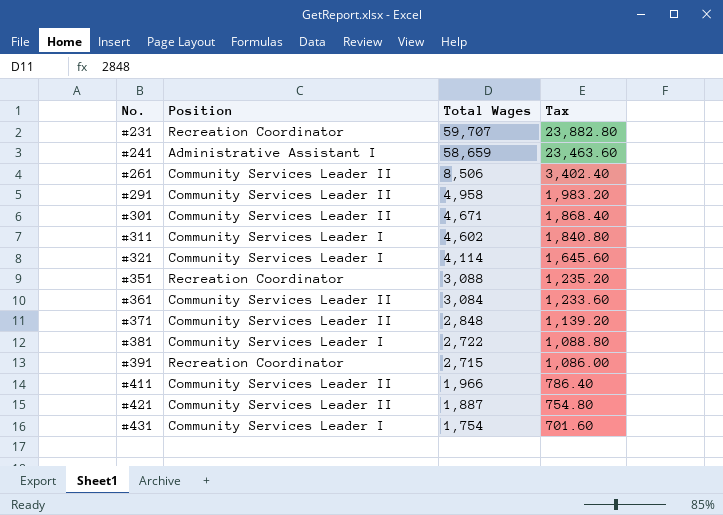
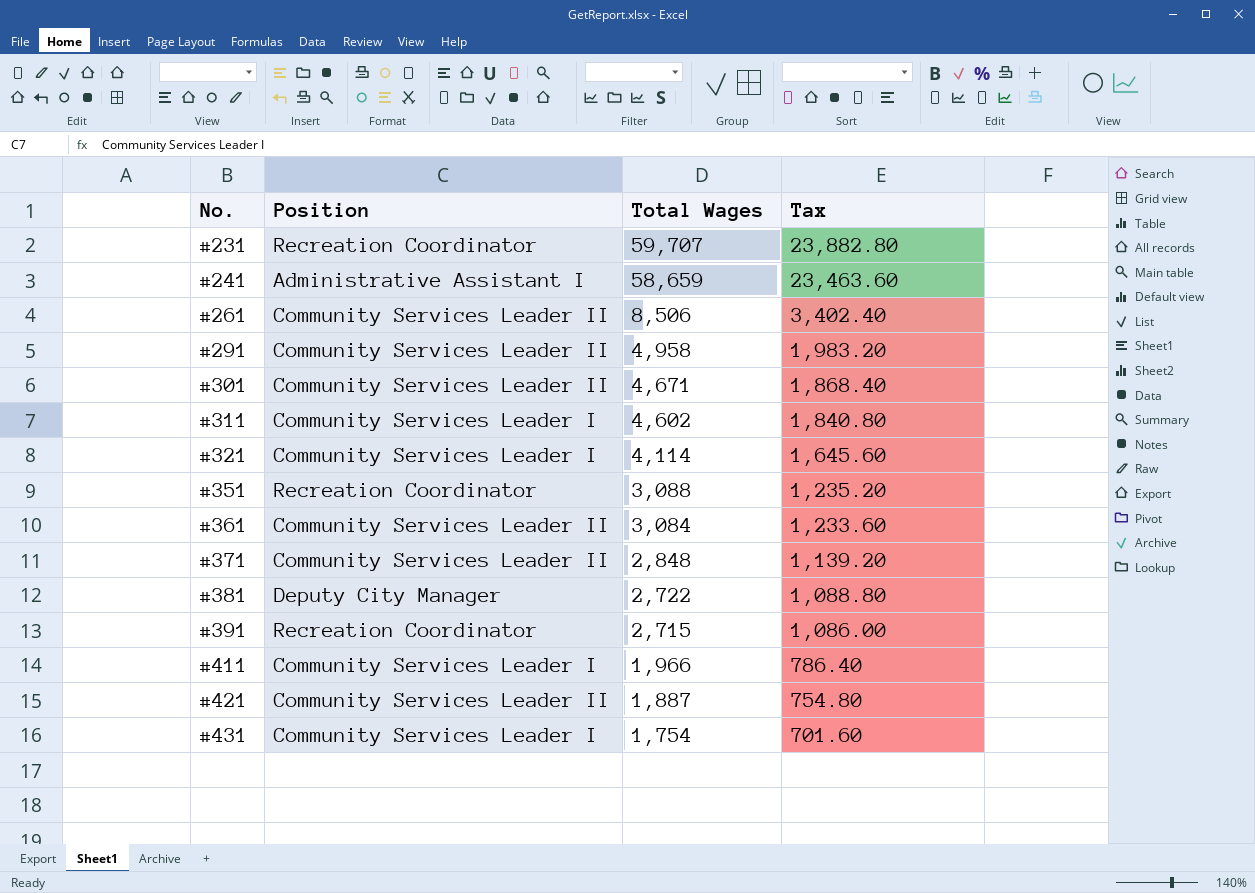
#381 | Position: Community Services Leader I -> Deputy City Manager
#411 | Position: Community Services Leader II -> Community Services Leader I

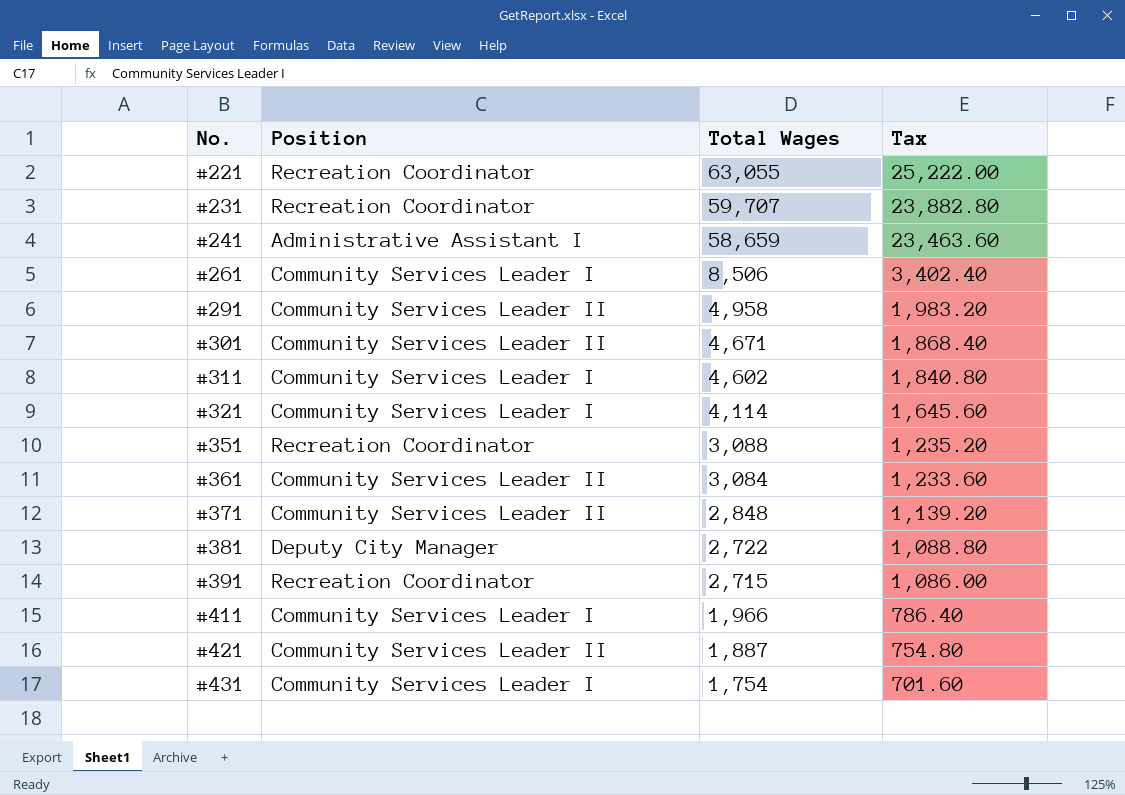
row #221: none -> Recreation Coordinator | 63,055 | 25,222.00
#261 | Position: Community Services Leader II -> Community Services Leader I

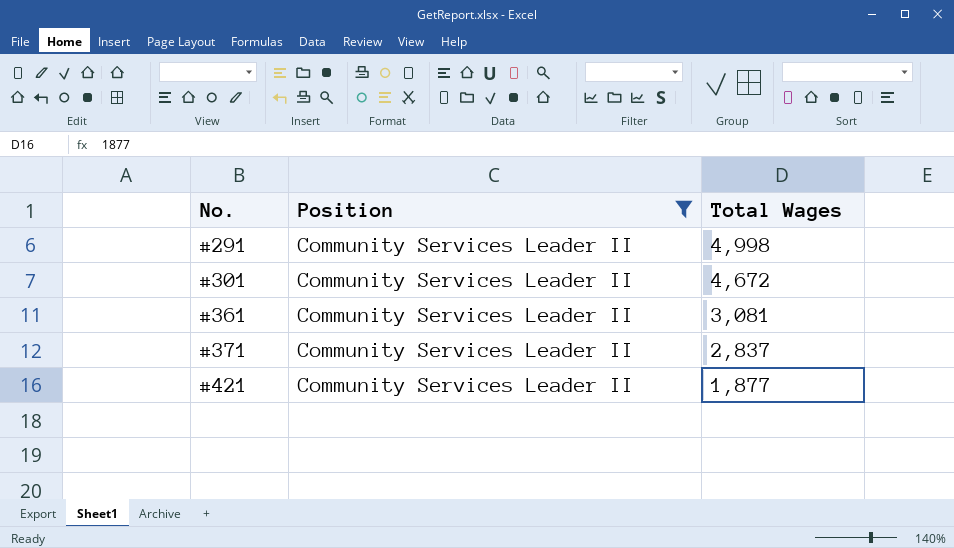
filter: none -> Position = Community Services Leader II
column Tax | formula: [Total Wages] * 0.4 -> none
#291 | Total Wages: 4,958 -> 4,998
#301 | Total Wages: 4,671 -> 4,672
#361 | Total Wages: 3,084 -> 3,081
#371 | Total Wages: 2,848 -> 2,837
#421 | Total Wages: 1,887 -> 1,877

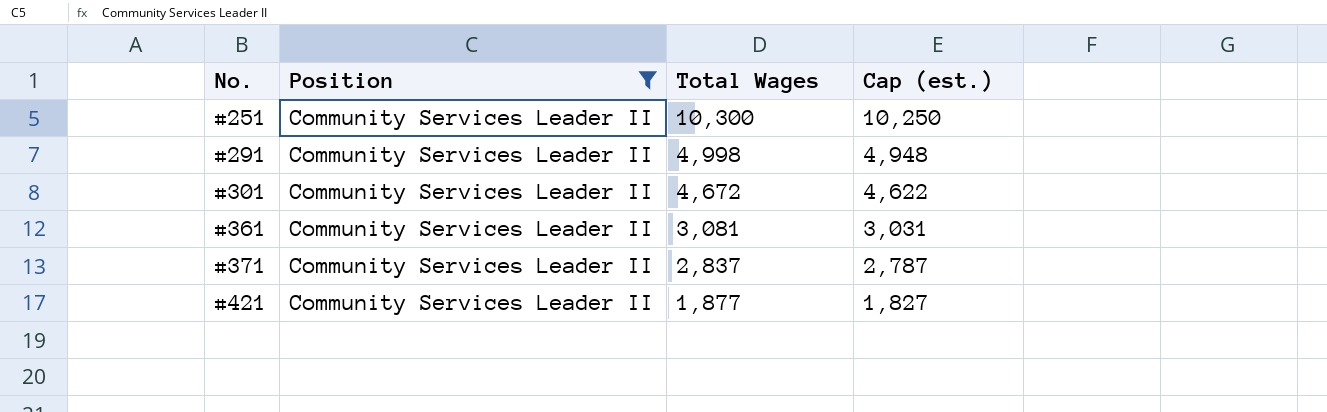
column Cap (est.) | formula: none -> [Total Wages] - 50
row #251: none -> Community Services Leader II | 10,300 | 10,250

